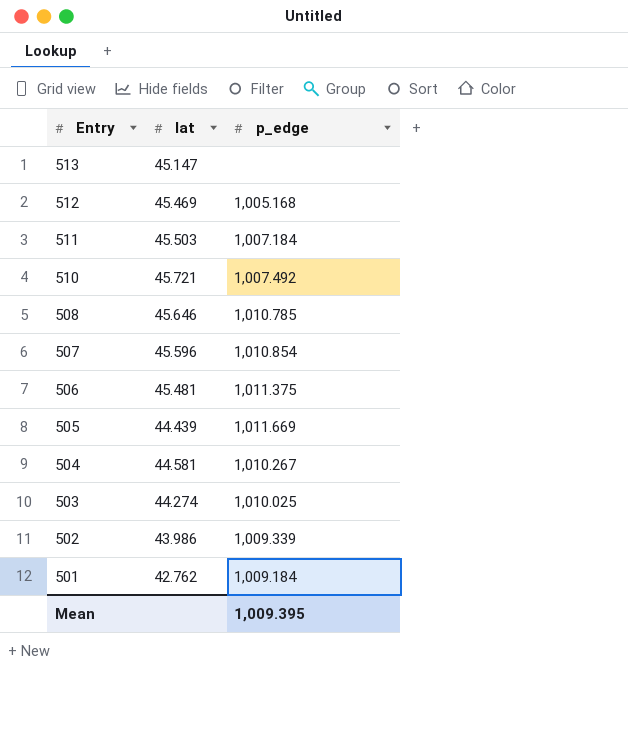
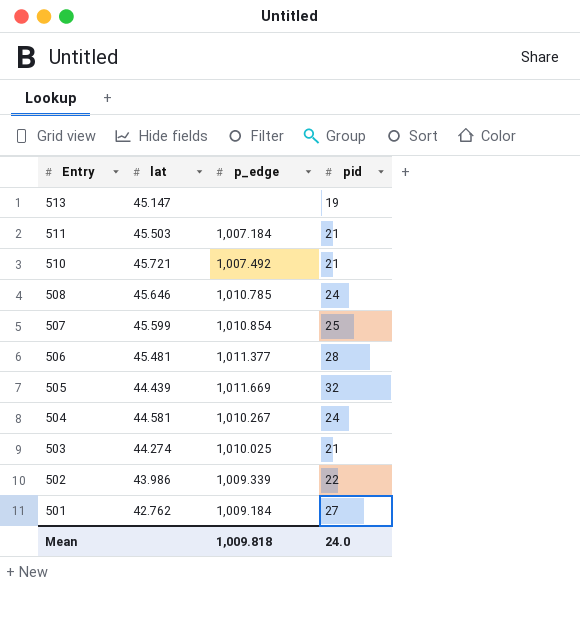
column pid | position: none -> 4
row 512: 45.469 | 1,005.168 -> none
507 | lat: 45.596 -> 45.599
506 | p_edge: 1,011.375 -> 1,011.377
Mean | p_edge: 1,009.395 -> 1,009.818

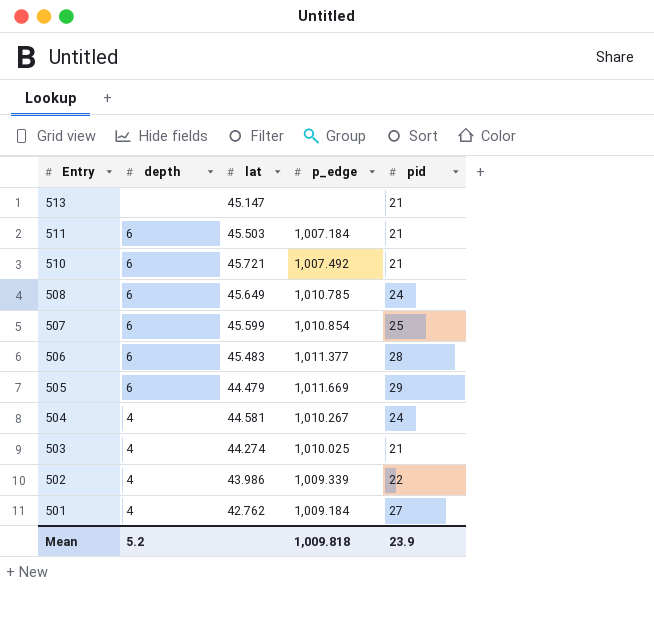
column depth | position: none -> 2
513 | pid: 19 -> 21
508 | lat: 45.646 -> 45.649
506 | lat: 45.481 -> 45.483
505 | lat: 44.439 -> 44.479
505 | pid: 32 -> 29
Mean | pid: 24.0 -> 23.9

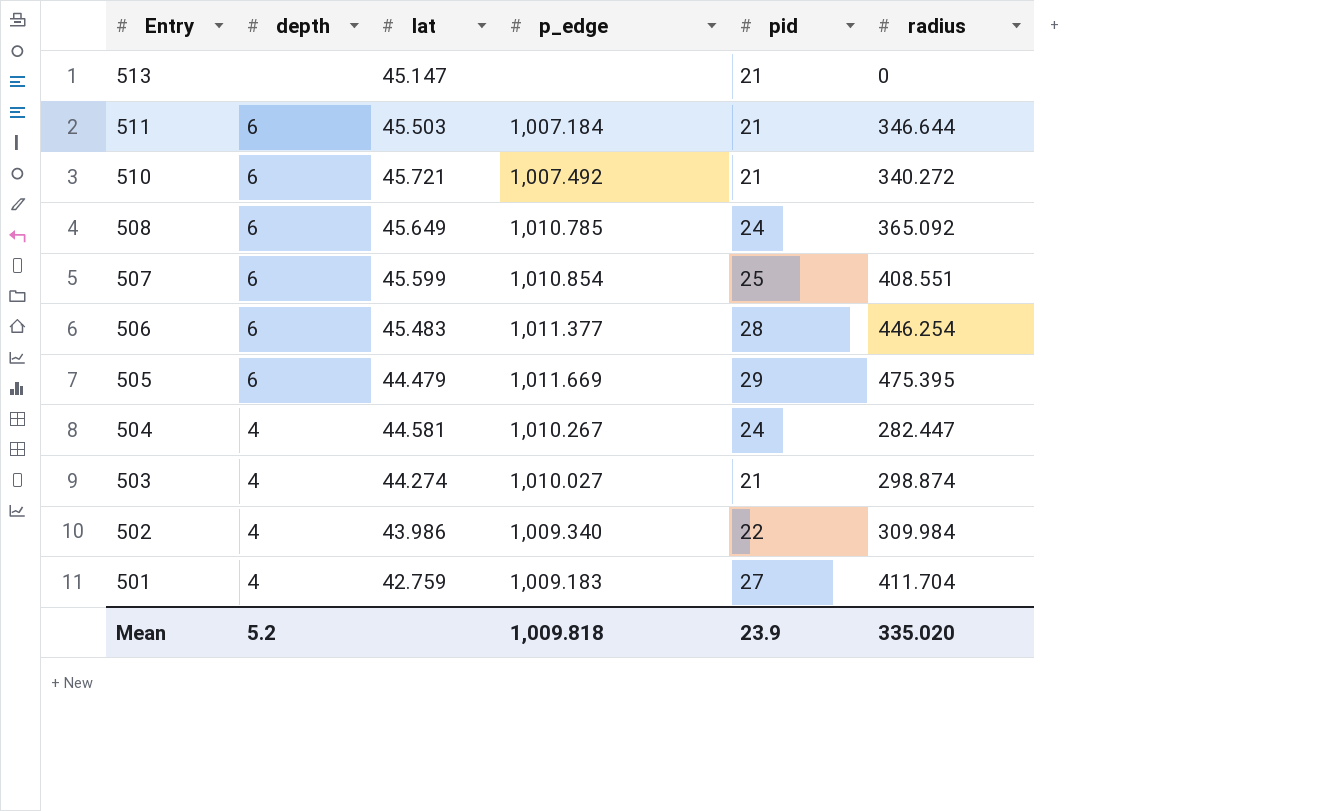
column radius | position: none -> 6
503 | p_edge: 1,010.025 -> 1,010.027
502 | p_edge: 1,009.339 -> 1,009.340
501 | lat: 42.762 -> 42.759
501 | p_edge: 1,009.184 -> 1,009.183

